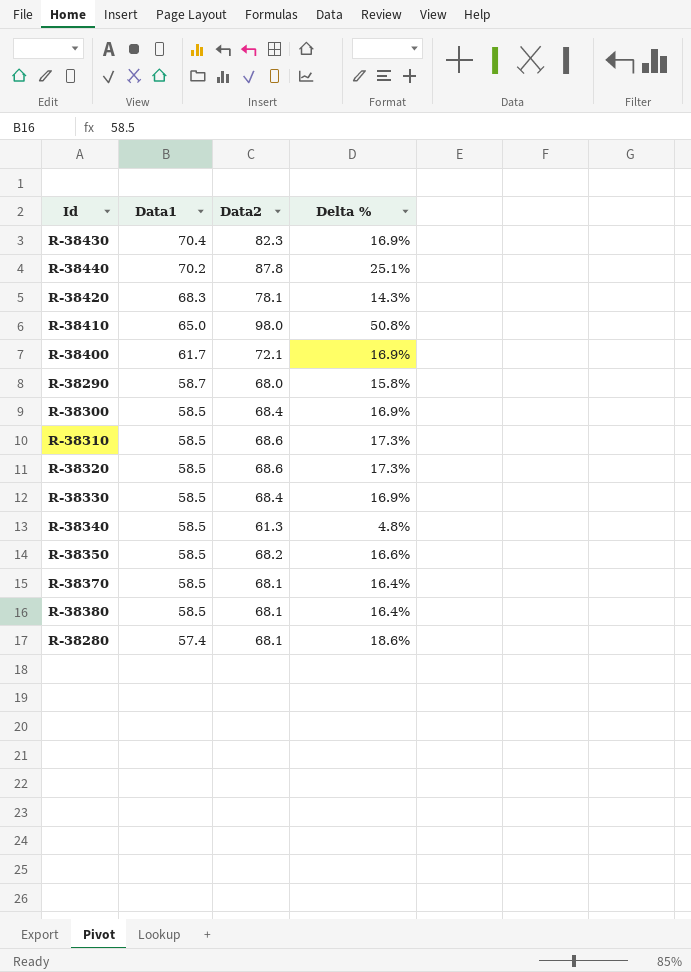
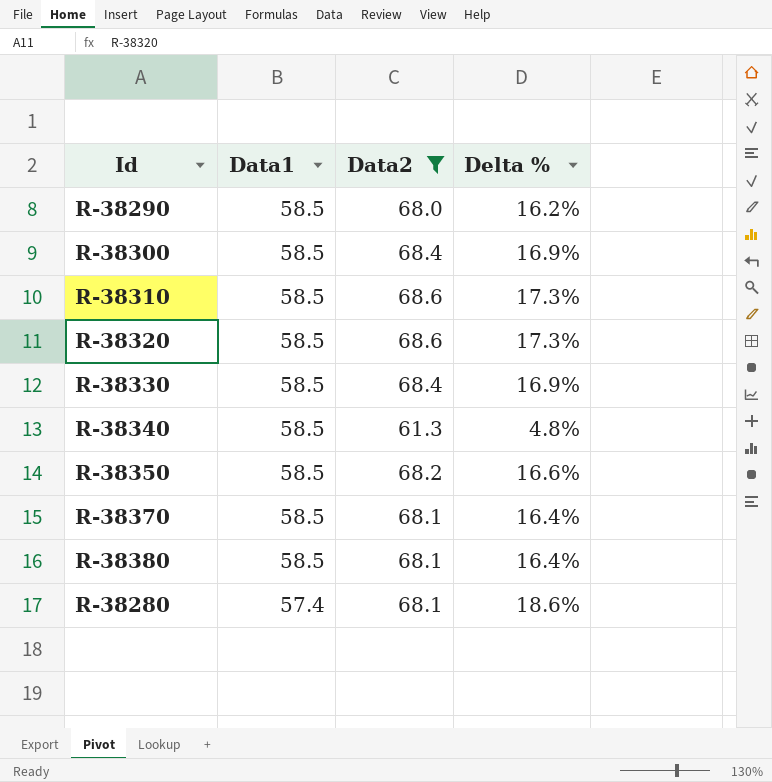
filter: none -> Data2 <= 68.6
R-38290 | Data1: 58.7 -> 58.5
R-38290 | Delta %: 15.8% -> 16.2%

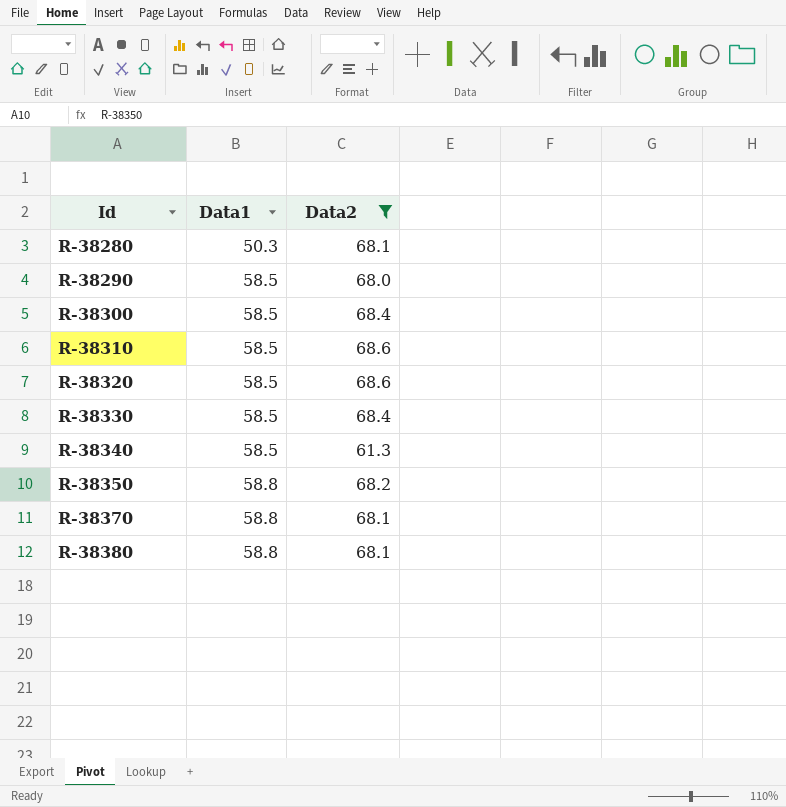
row order: Data1 descending -> Id ascending
column Delta % | formula: ([Data2] - [Data1]) / [Data1] -> none
R-38280 | Data1: 57.4 -> 50.3
R-38350 | Data1: 58.5 -> 58.8
R-38370 | Data1: 58.5 -> 58.8
R-38380 | Data1: 58.5 -> 58.8

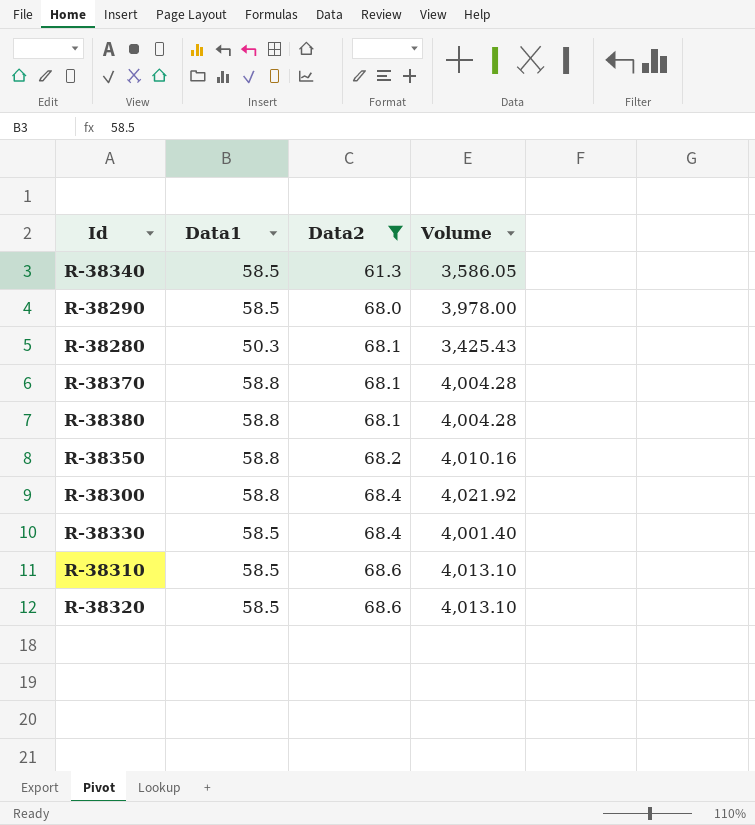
row order: Id ascending -> Data2 ascending
column Volume | formula: none -> [Data1] * [Data2]
R-38300 | Data1: 58.5 -> 58.8

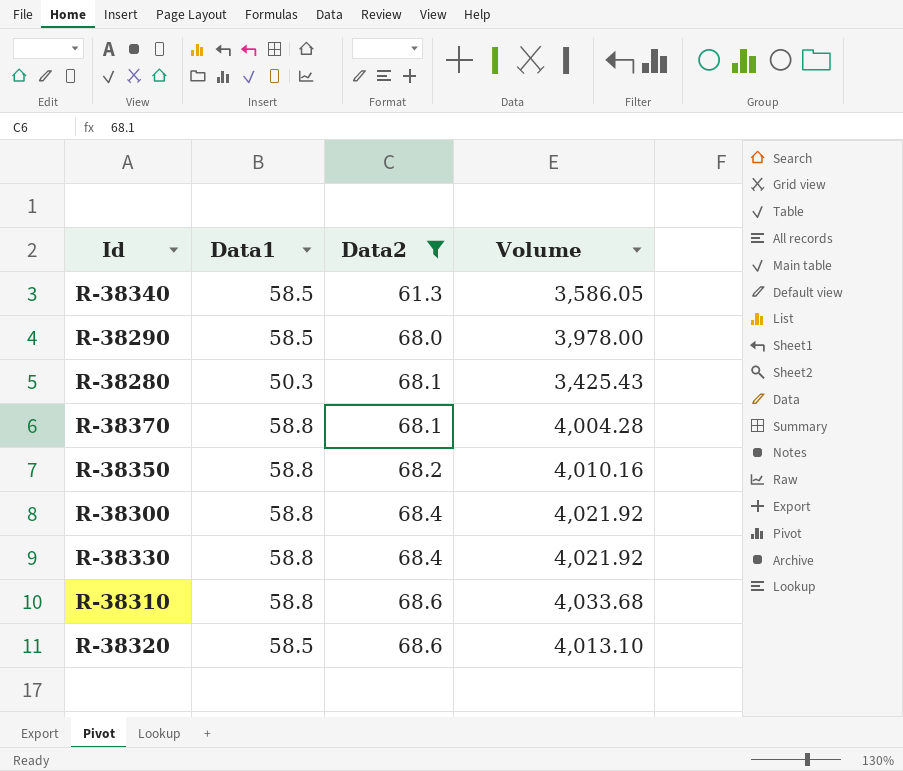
row R-38380: 58.8 | 68.1 | 4,004.28 -> none
R-38330 | Data1: 58.5 -> 58.8
R-38330 | Volume: 4,001.40 -> 4,021.92
R-38310 | Data1: 58.5 -> 58.8
R-38310 | Volume: 4,013.10 -> 4,033.68

